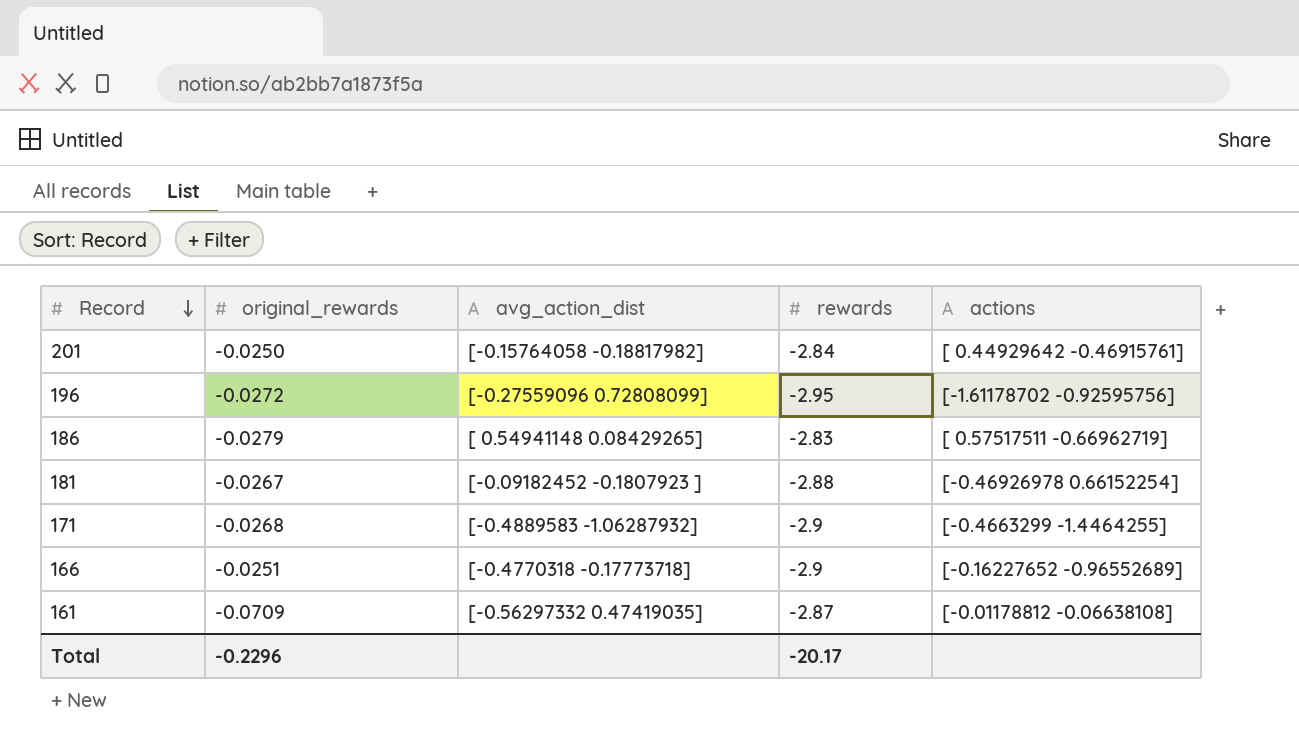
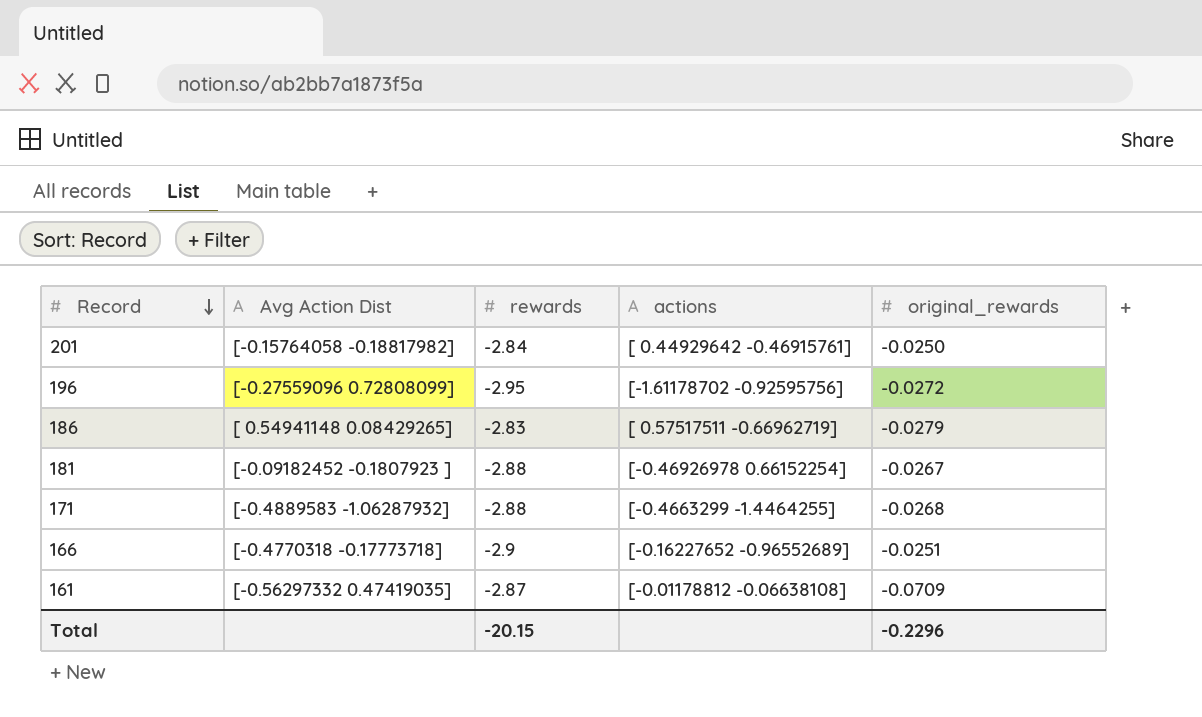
column name: avg_action_dist -> Avg Action Dist
column original_rewards | position: 2 -> 5
171 | rewards: -2.9 -> -2.88
Total | rewards: -20.17 -> -20.15

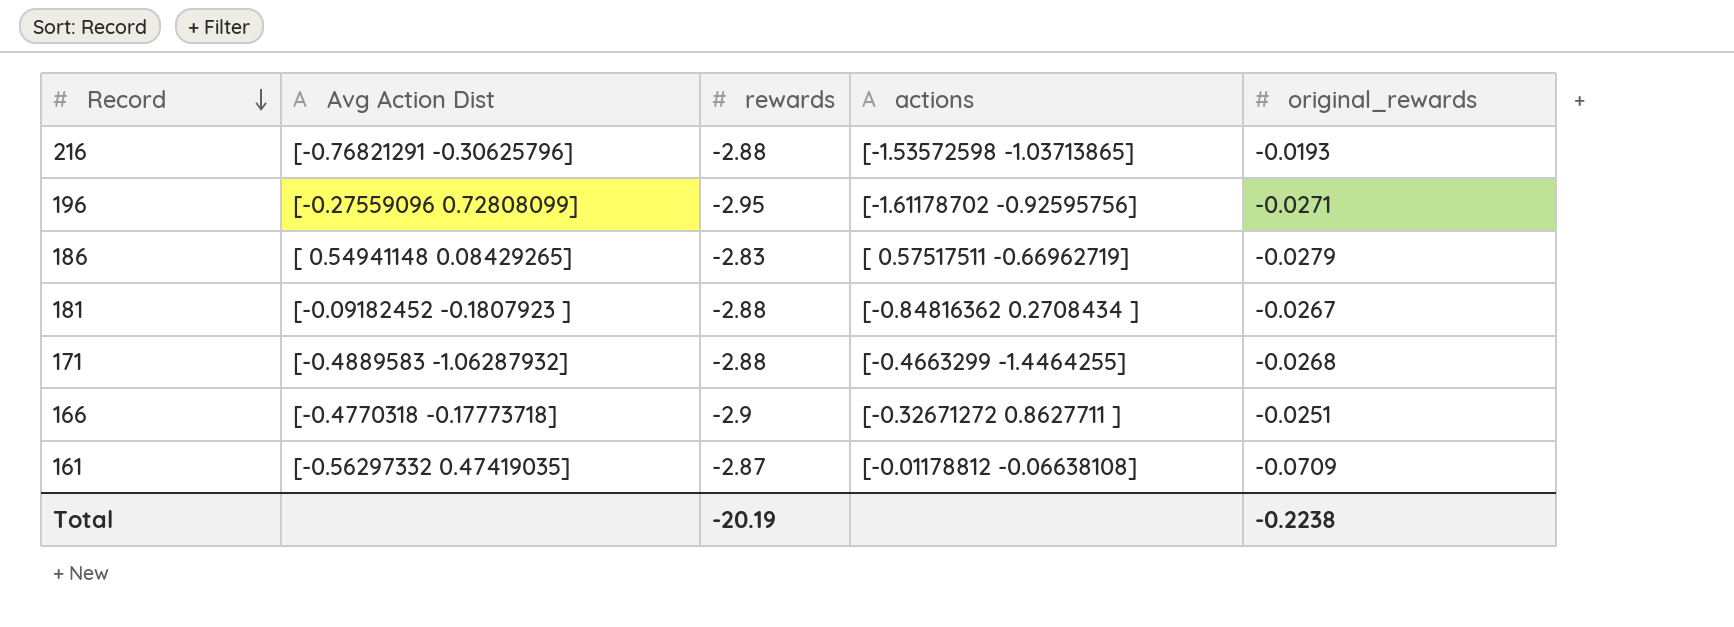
row 201: [-0.15764058 -0.18817982] | -2.84 | [ 0.44929642 -0.46915761] | -0.0250 -> none
row 216: none -> [-0.76821291 -0.30625796] | -2.88 | [-1.53572598 -1.03713865] | -0.0193
196 | original_rewards: -0.0272 -> -0.0271
181 | actions: [-0.46926978 0.66152254] -> [-0.84816362 0.2708434 ]
166 | actions: [-0.16227652 -0.96552689] -> [-0.32671272 0.8627711 ]
Total | rewards: -20.15 -> -20.19
Total | original_rewards: -0.2296 -> -0.2238

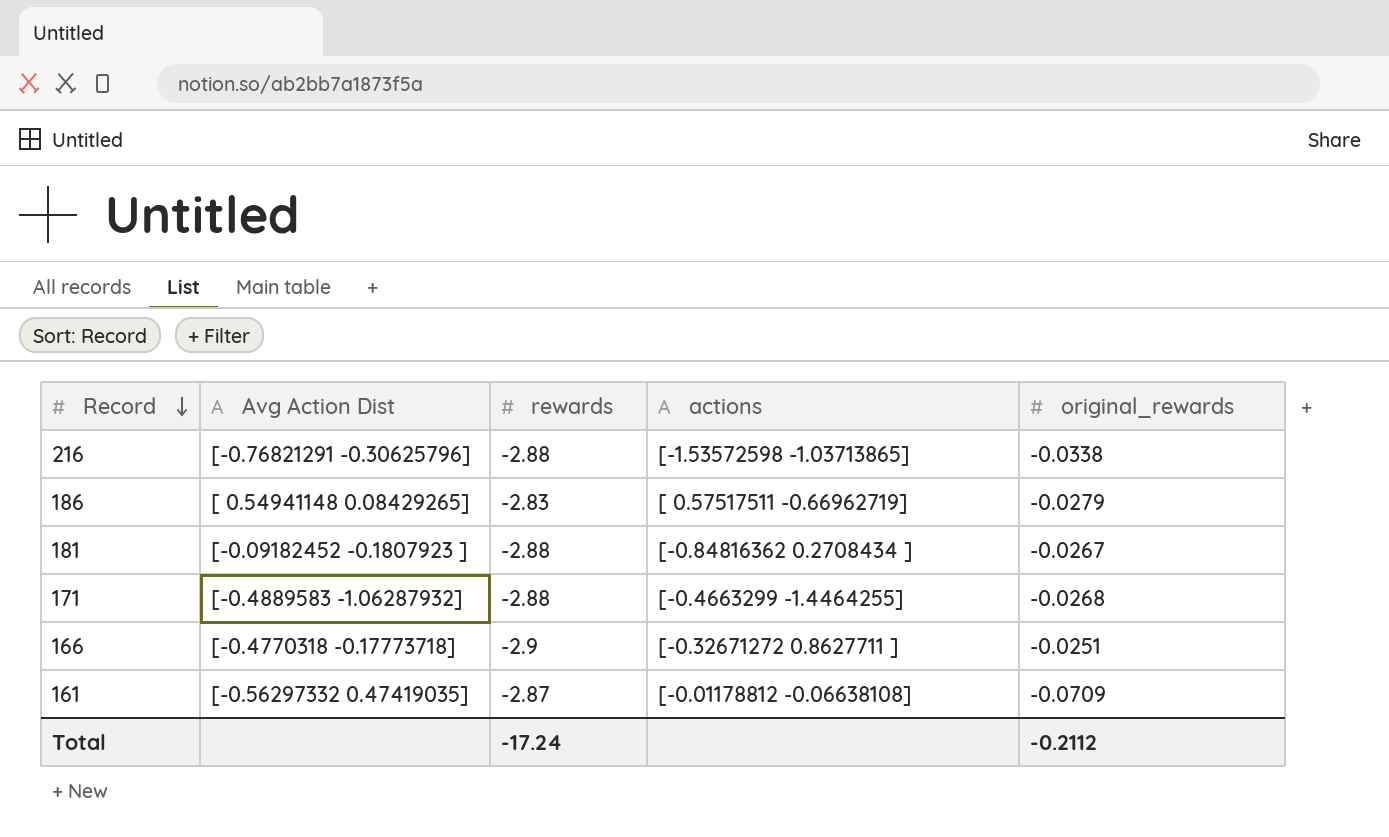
row 196: [-0.27559096 0.72808099] | -2.95 | [-1.61178702 -0.92595756] | -0.0271 -> none
216 | original_rewards: -0.0193 -> -0.0338
Total | rewards: -20.19 -> -17.24
Total | original_rewards: -0.2238 -> -0.2112

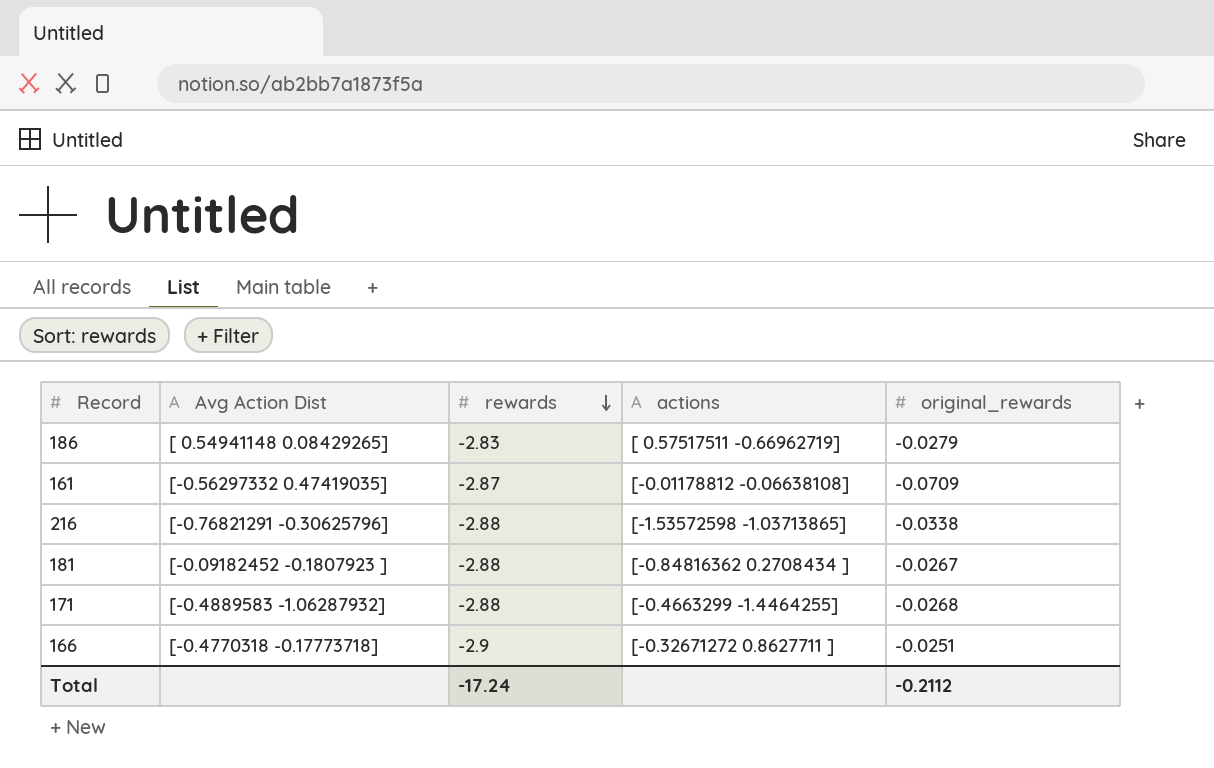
row order: Record descending -> rewards descending

